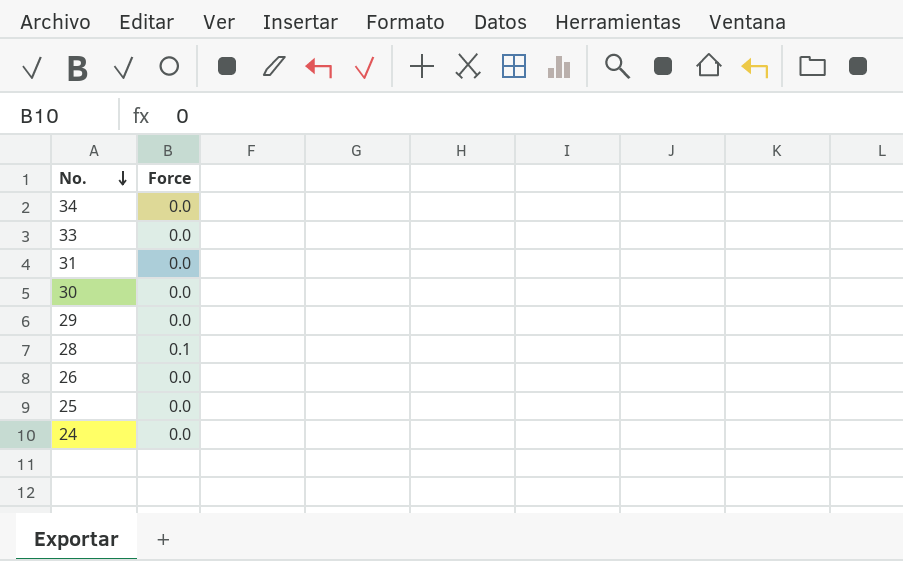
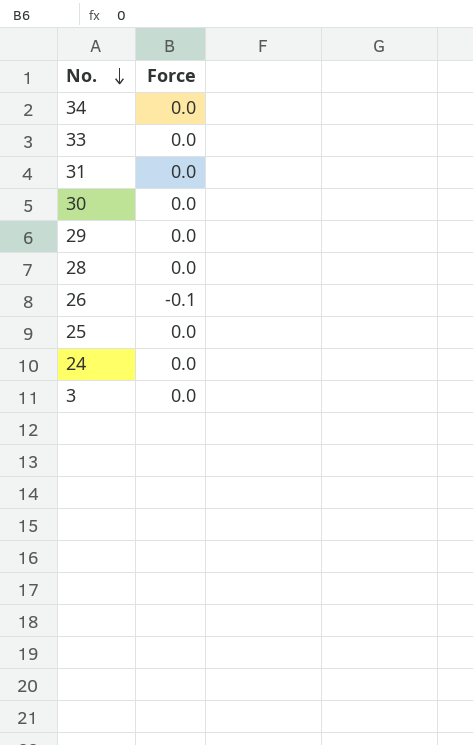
28 | Force: 0.1 -> 0.0
26 | Force: 0.0 -> -0.1
row 3: none -> 0.0

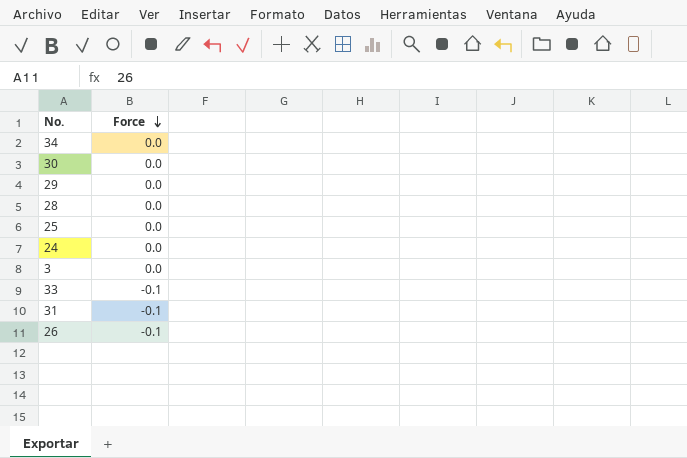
row order: No. descending -> Force descending
33 | Force: 0.0 -> -0.1
31 | Force: 0.0 -> -0.1

